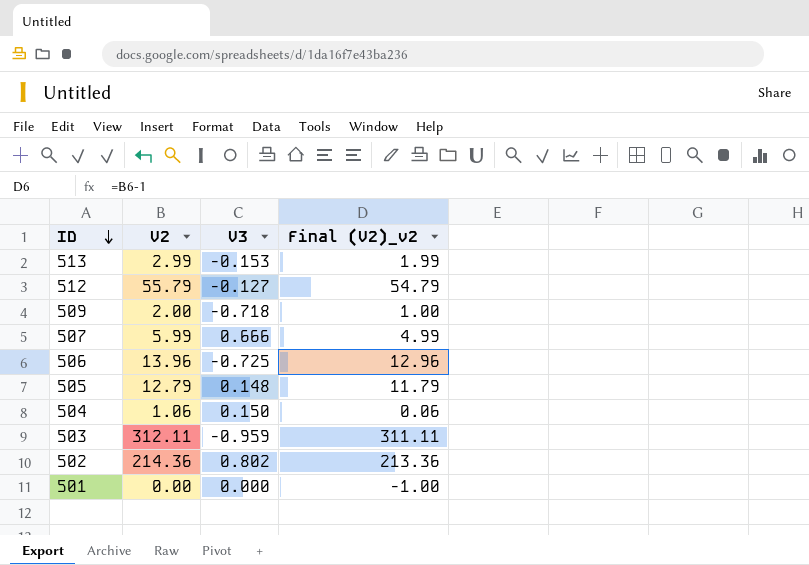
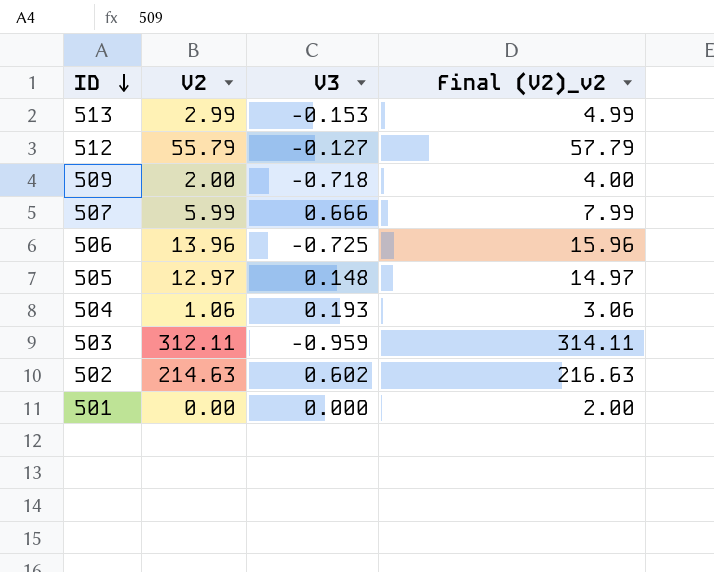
column Final (V2)_v2 | formula: [V2] - 1 -> [V2] + 2
505 | V2: 12.79 -> 12.97
504 | V3: 0.150 -> 0.193
502 | V2: 214.36 -> 214.63
502 | V3: 0.802 -> 0.602

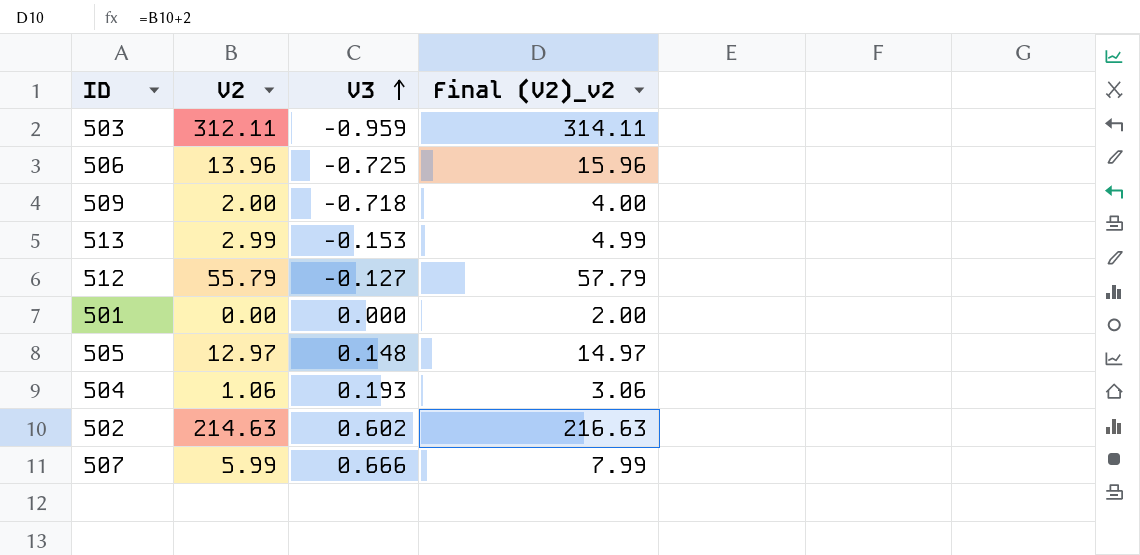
row order: ID descending -> V3 ascending

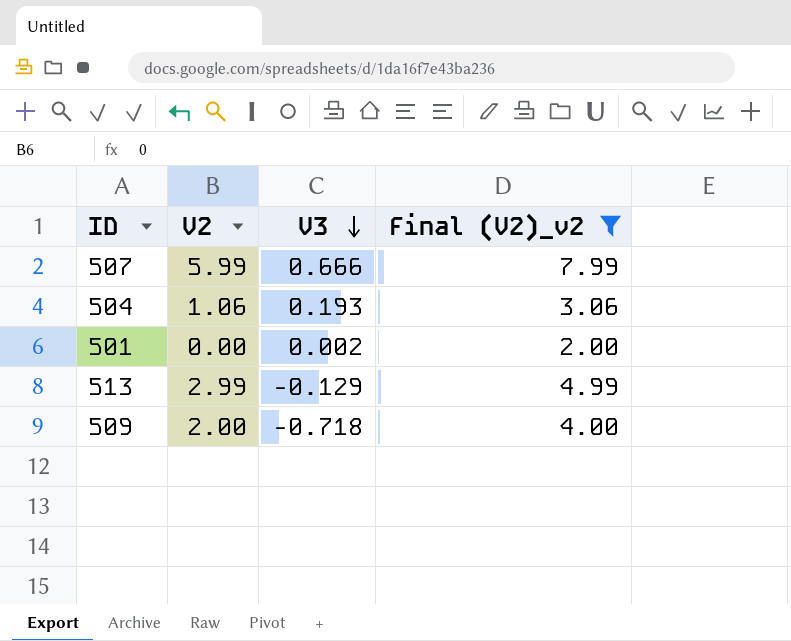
filter: none -> Final (V2)_v2 <= 7.99
row order: V3 ascending -> V3 descending
501 | V3: 0.000 -> 0.002
513 | V3: -0.153 -> -0.129

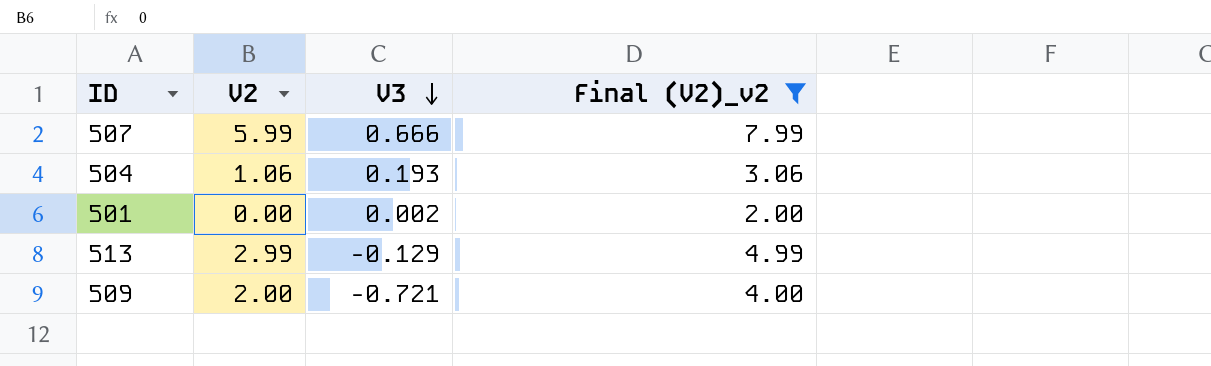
509 | V3: -0.718 -> -0.721

